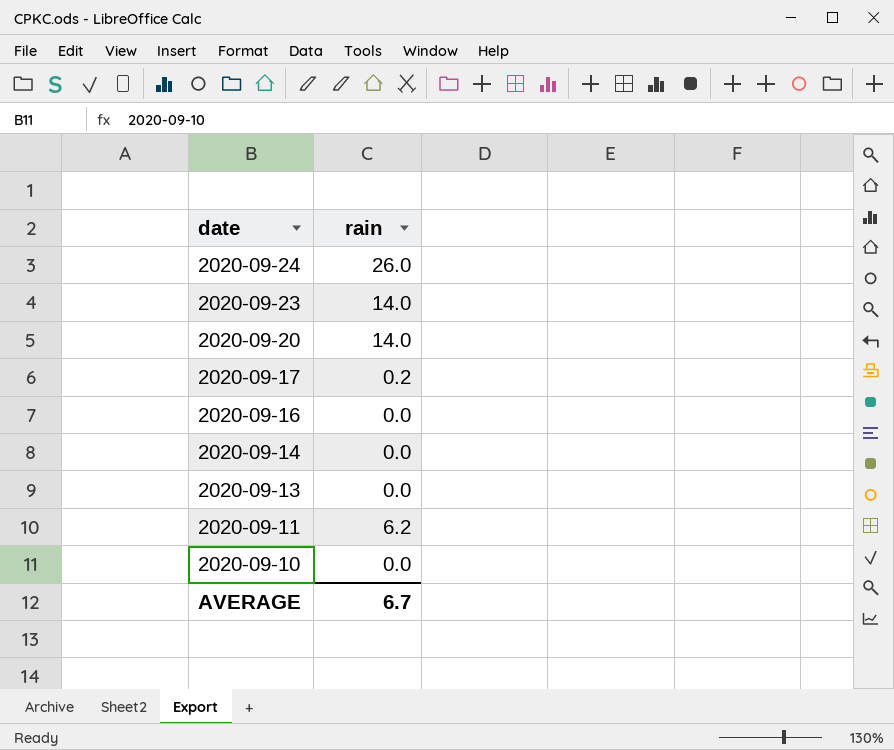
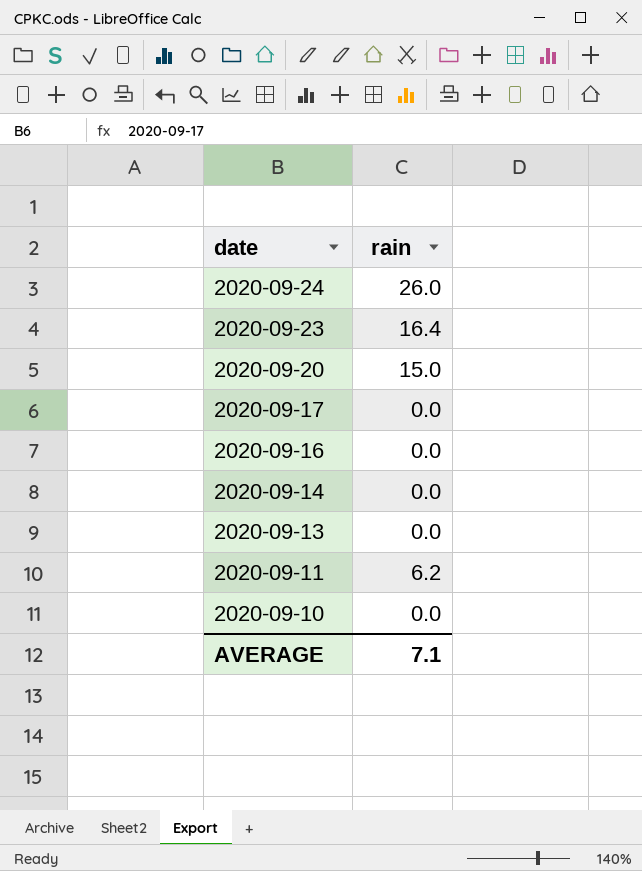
2020-09-23 | rain: 14.0 -> 16.4
2020-09-20 | rain: 14.0 -> 15.0
2020-09-17 | rain: 0.2 -> 0.0
AVERAGE | rain: 6.7 -> 7.1

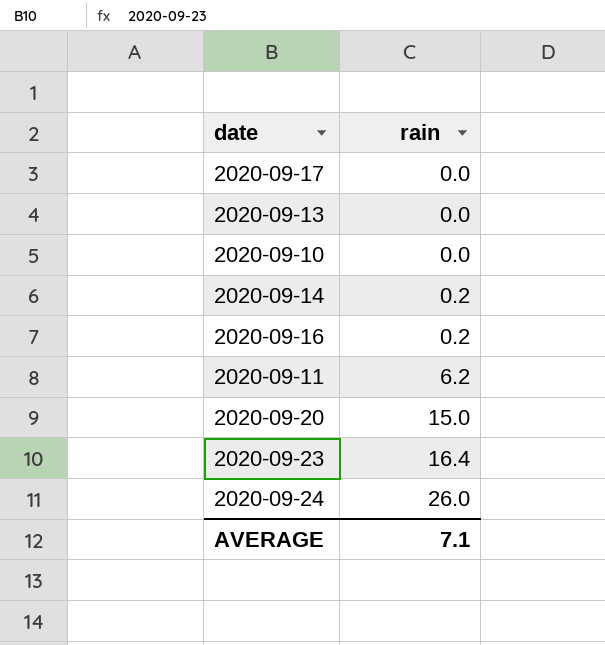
row order: date descending -> rain ascending
2020-09-14 | rain: 0.0 -> 0.2
2020-09-16 | rain: 0.0 -> 0.2

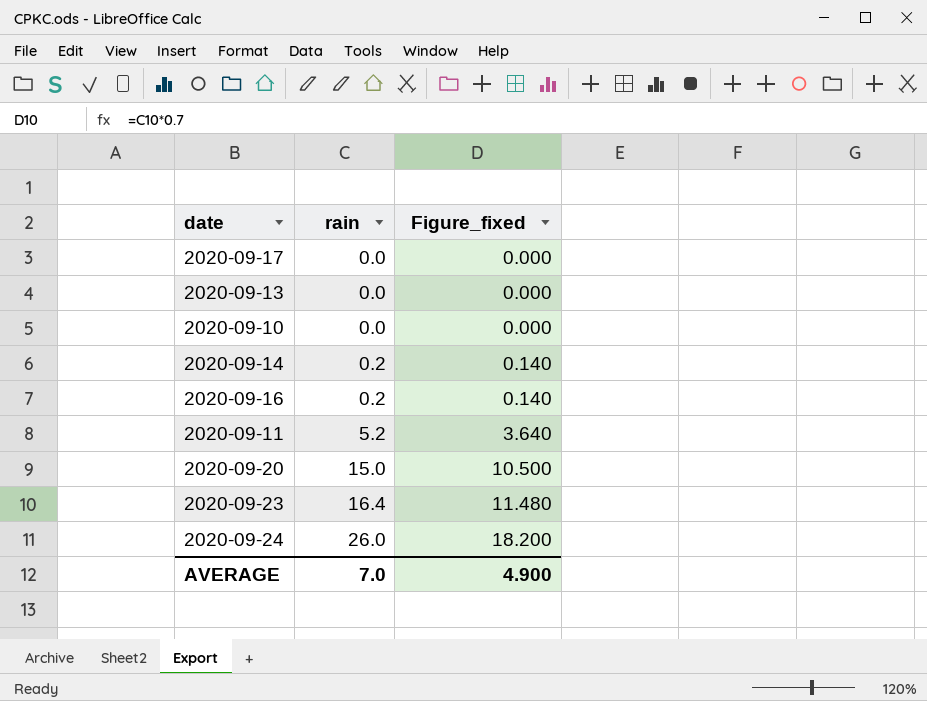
column Figure_fixed | formula: none -> [rain] * 0.7
2020-09-11 | rain: 6.2 -> 5.2
AVERAGE | rain: 7.1 -> 7.0

